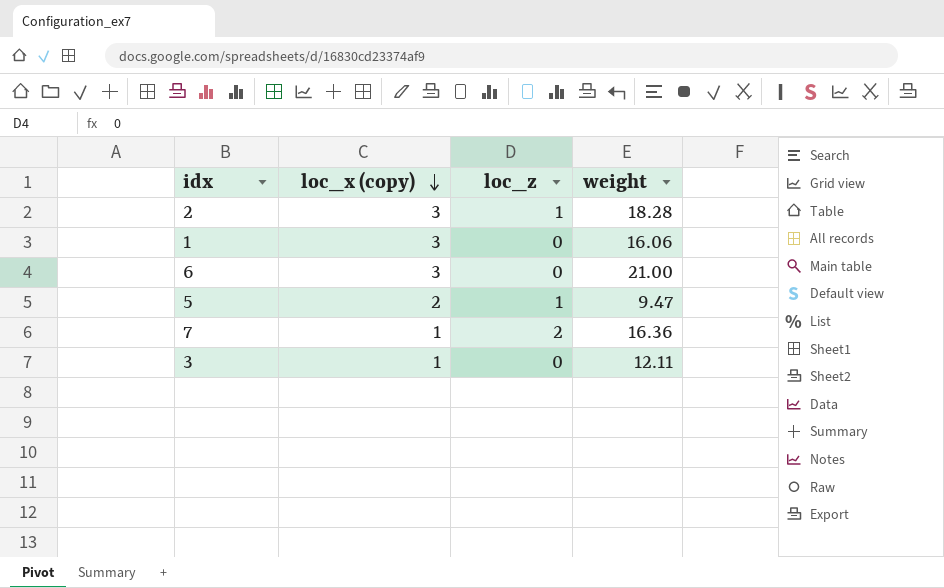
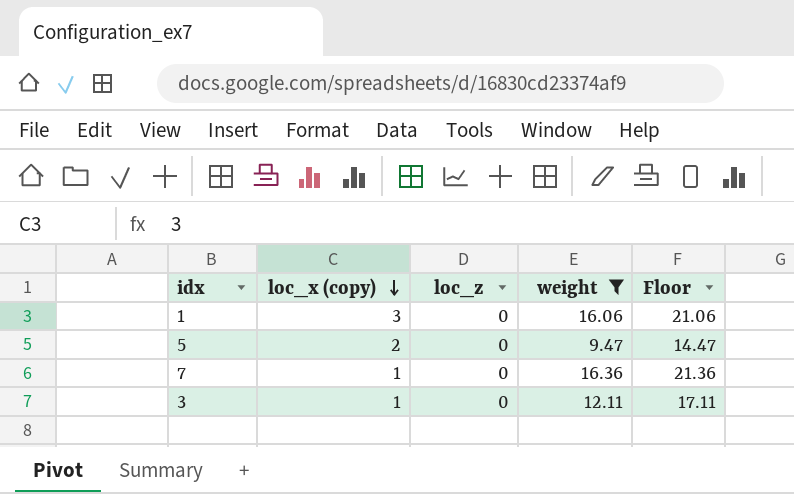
filter: none -> weight <= 16.36
column Floor | formula: none -> [weight] + 5
5 | loc_z: 1 -> 0
7 | loc_z: 2 -> 0

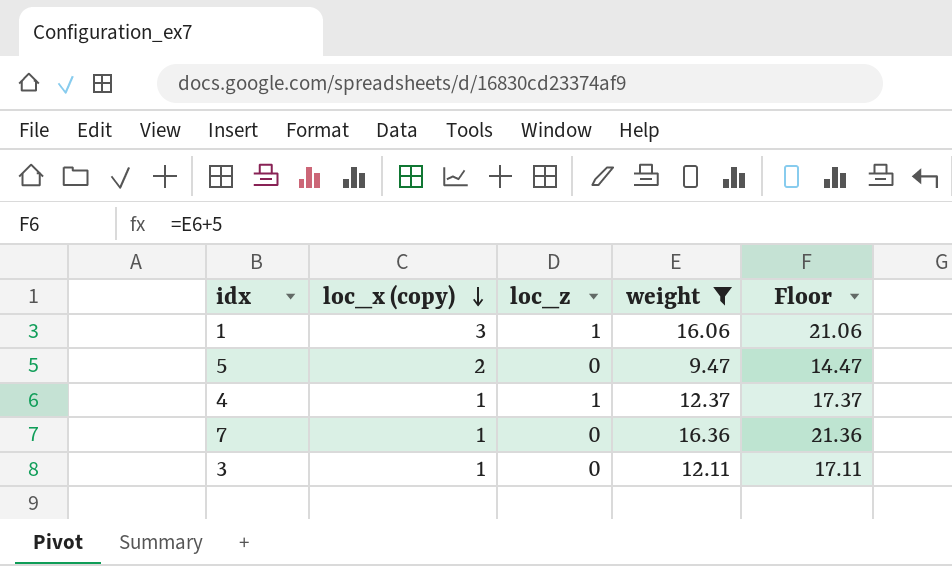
1 | loc_z: 0 -> 1
row 4: none -> 1 | 1 | 12.37 | 17.37

